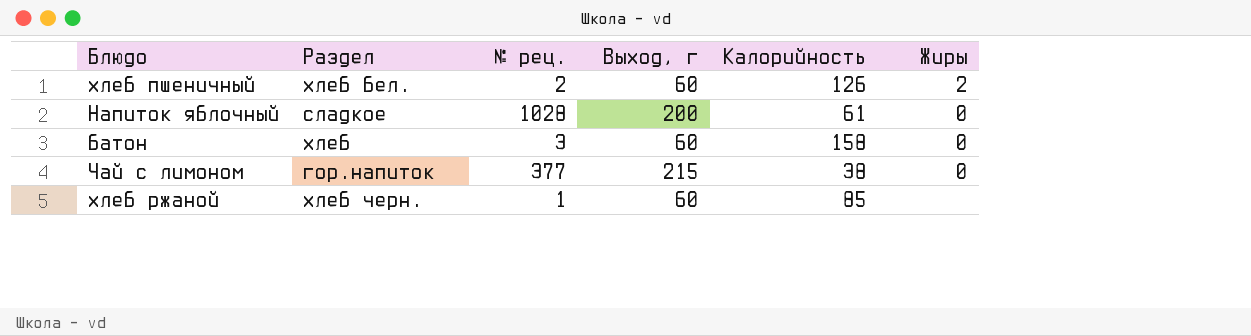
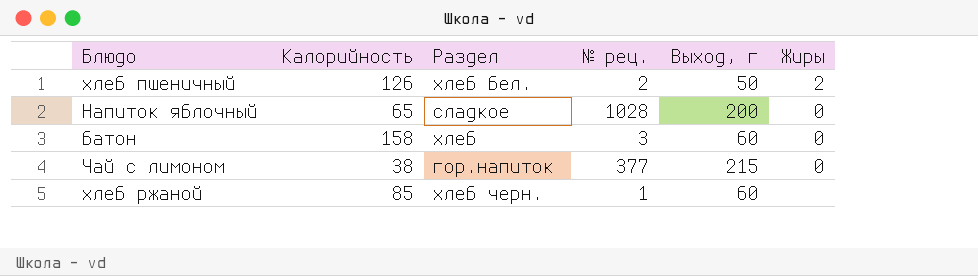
column Калорийность | position: 5 -> 2
хлеб пшеничный | Выход, г: 60 -> 50
Напиток яблочный | Калорийность: 61 -> 65

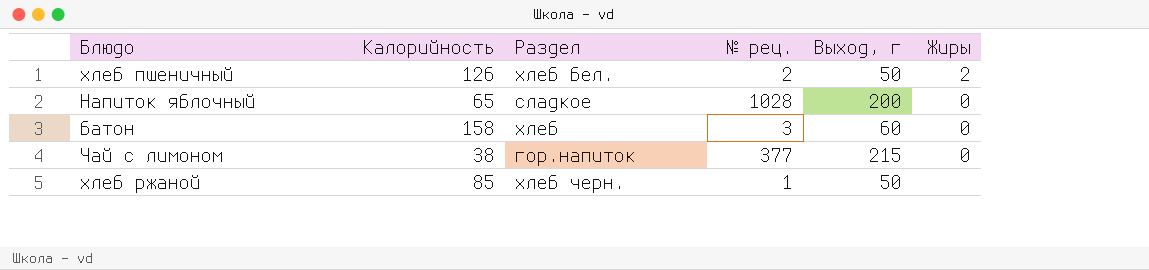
хлеб ржаной | Выход, г: 60 -> 50

